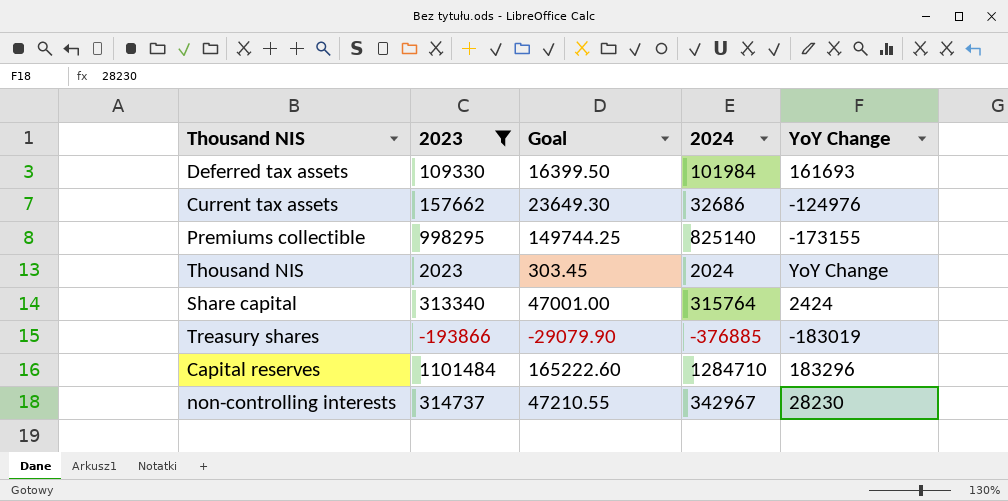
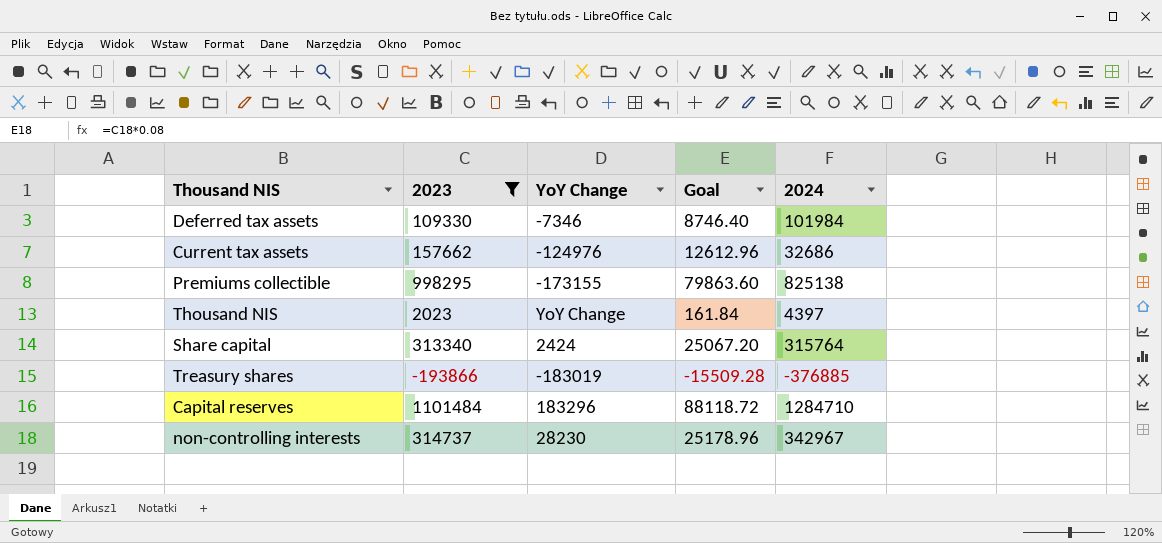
column YoY Change | position: 5 -> 3
column Goal | formula: [2023] * 0.15 -> [2023] * 0.08
Deferred tax assets | YoY Change: 161693 -> -7346
Premiums collectible | 2024: 825140 -> 825138
Thousand NIS | 2024: 2024 -> 4397

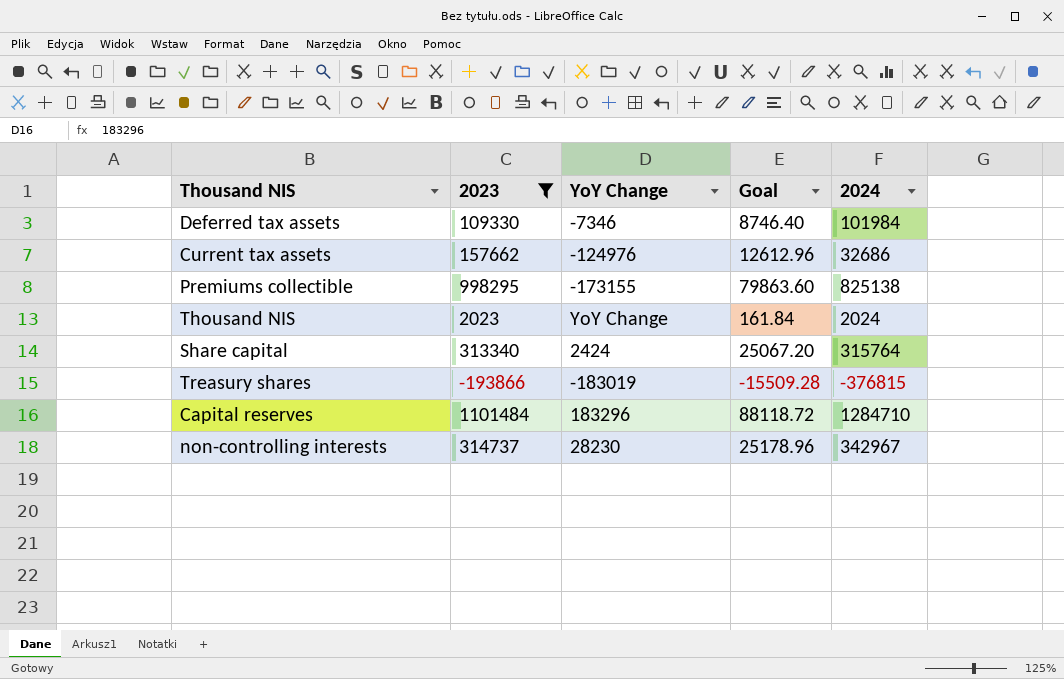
Thousand NIS | 2024: 4397 -> 2024
Treasury shares | 2024: -376885 -> -376815

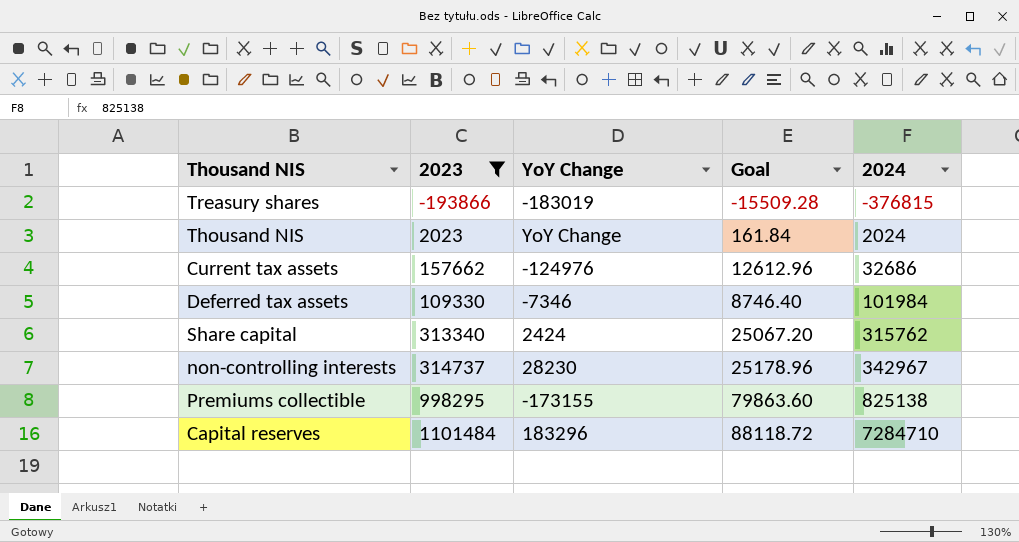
row order: none -> 2024 ascending
Share capital | 2024: 315764 -> 315762
Capital reserves | 2024: 1284710 -> 7284710

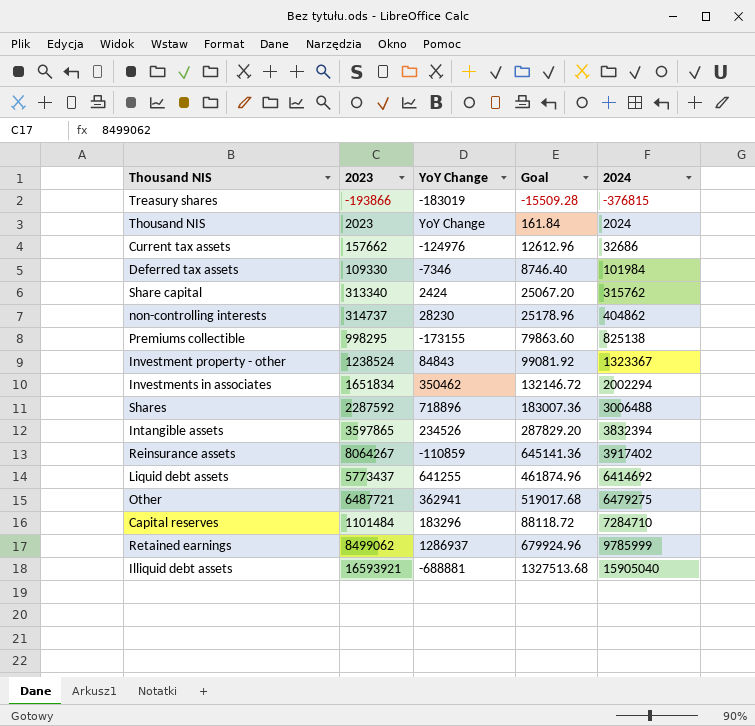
filter: 2023 <= 1101484 -> none
non-controlling interests | 2024: 342967 -> 404862

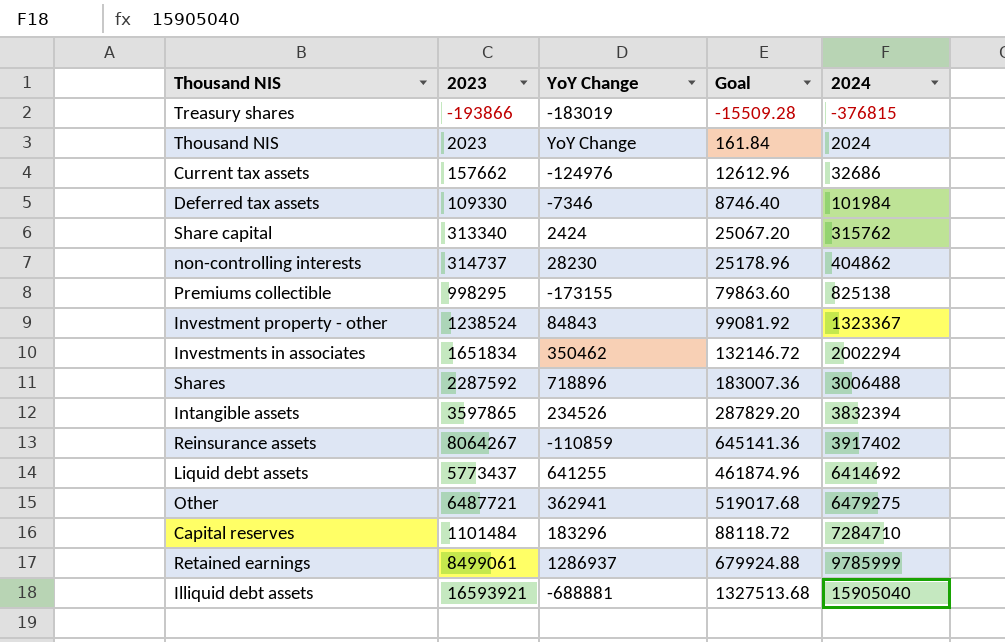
Retained earnings | 2023: 8499062 -> 8499061
Retained earnings | Goal: 679924.96 -> 679924.88

